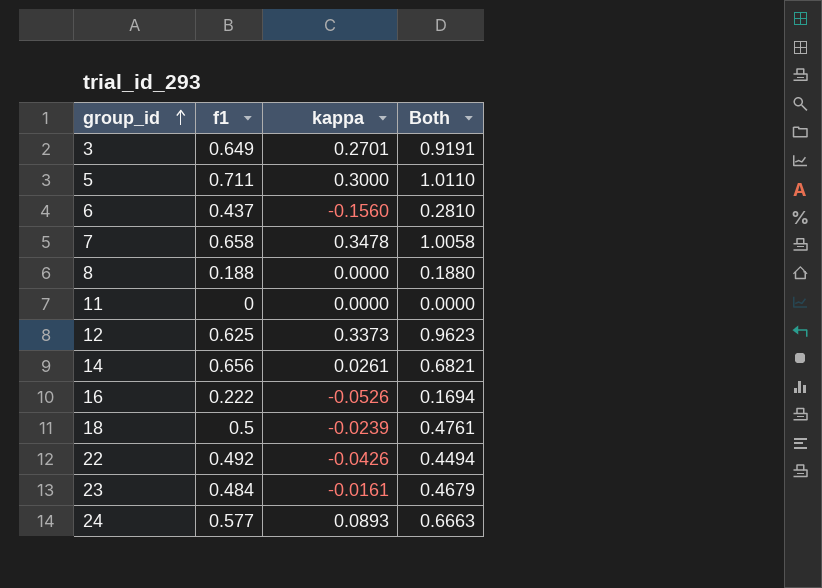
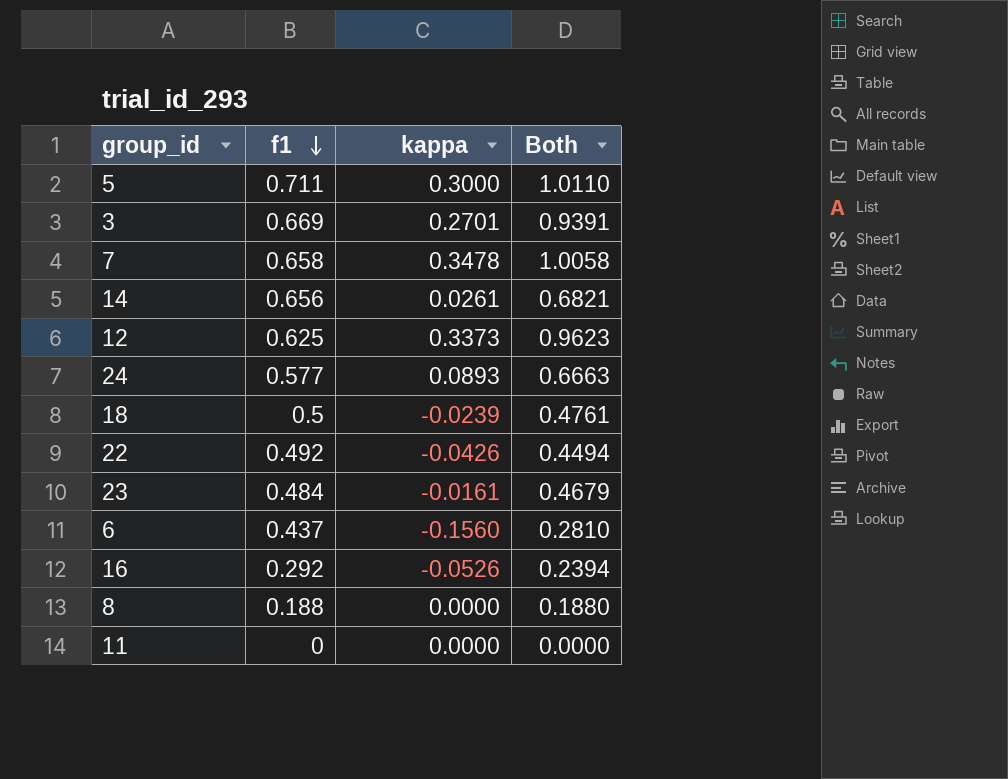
row order: group_id ascending -> f1 descending
3 | f1: 0.649 -> 0.669
3 | Both: 0.9191 -> 0.9391
16 | f1: 0.222 -> 0.292
16 | Both: 0.1694 -> 0.2394

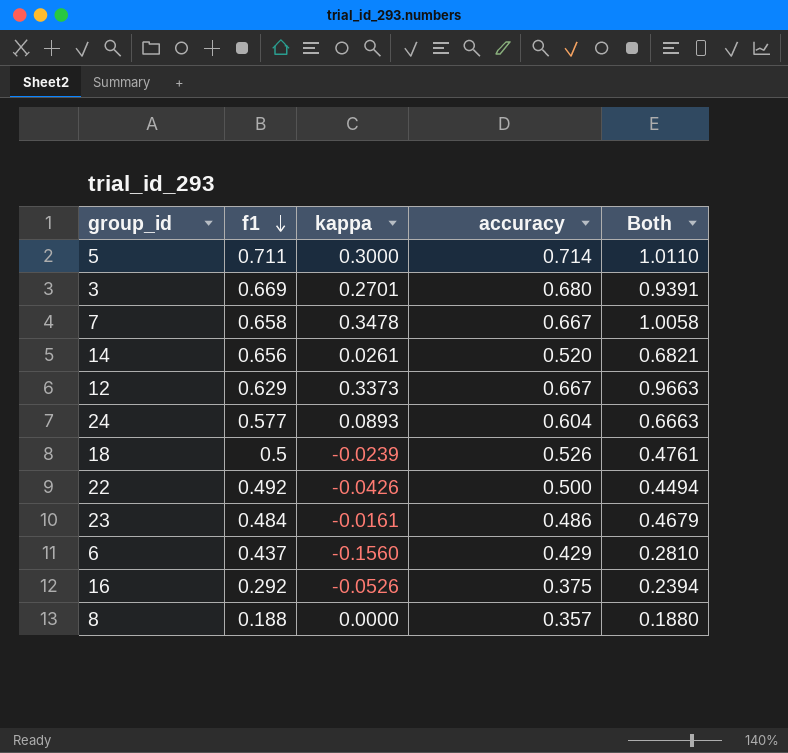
column accuracy | position: none -> 4
row 11: 0 | 0.0000 | 0.0000 -> none
12 | f1: 0.625 -> 0.629
12 | Both: 0.9623 -> 0.9663

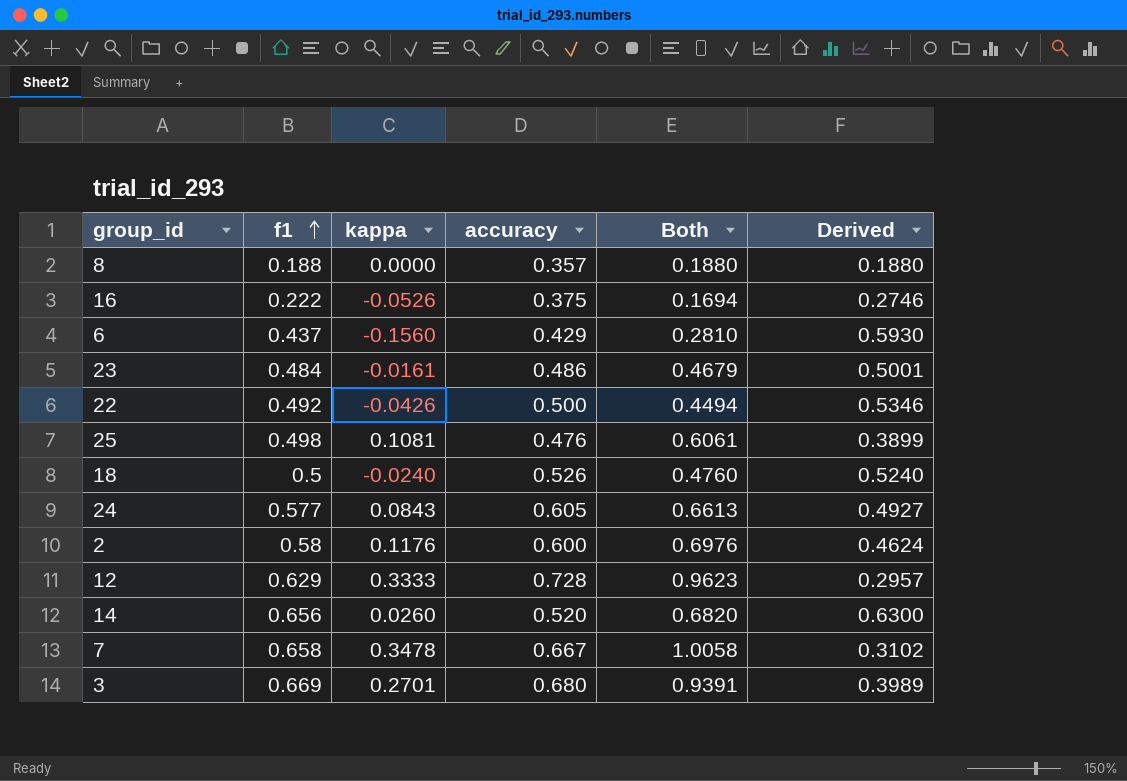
row order: f1 descending -> f1 ascending
column Derived | formula: none -> [f1] - [kappa]
row 5: 0.711 | 0.3000 | 0.714 | 1.0110 -> none
16 | f1: 0.292 -> 0.222
16 | Both: 0.2394 -> 0.1694
row 25: none -> 0.498 | 0.1081 | 0.476 | 0.6061 | 0.3899
18 | kappa: -0.0239 -> -0.0240
18 | Both: 0.4761 -> 0.4760
24 | kappa: 0.0893 -> 0.0843
24 | accuracy: 0.604 -> 0.605
24 | Both: 0.6663 -> 0.6613
row 2: none -> 0.58 | 0.1176 | 0.600 | 0.6976 | 0.4624
12 | kappa: 0.3373 -> 0.3333
12 | accuracy: 0.667 -> 0.728
12 | Both: 0.9663 -> 0.9623
14 | kappa: 0.0261 -> 0.0260
14 | Both: 0.6821 -> 0.6820

